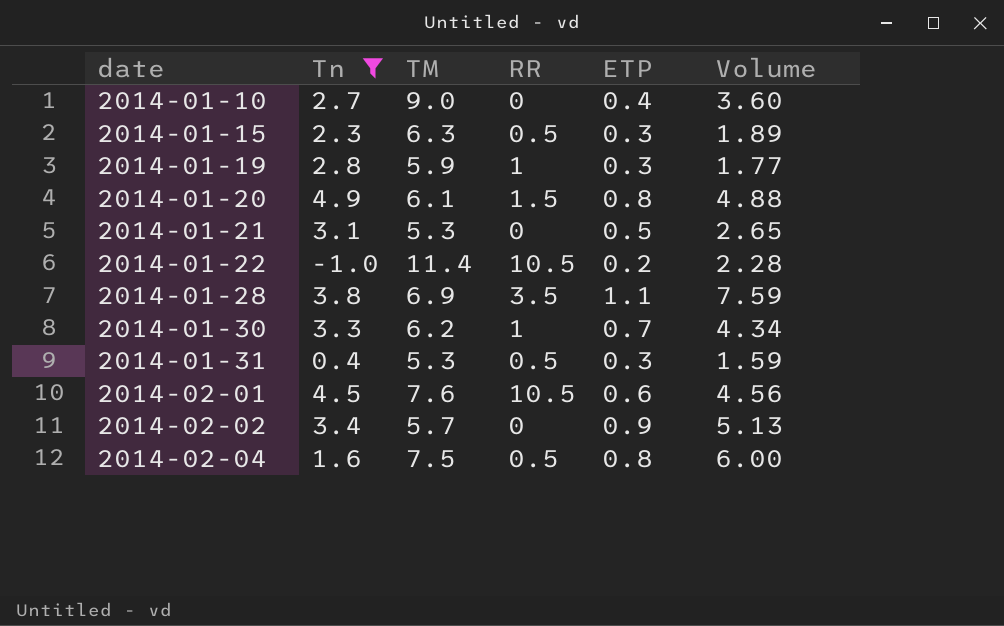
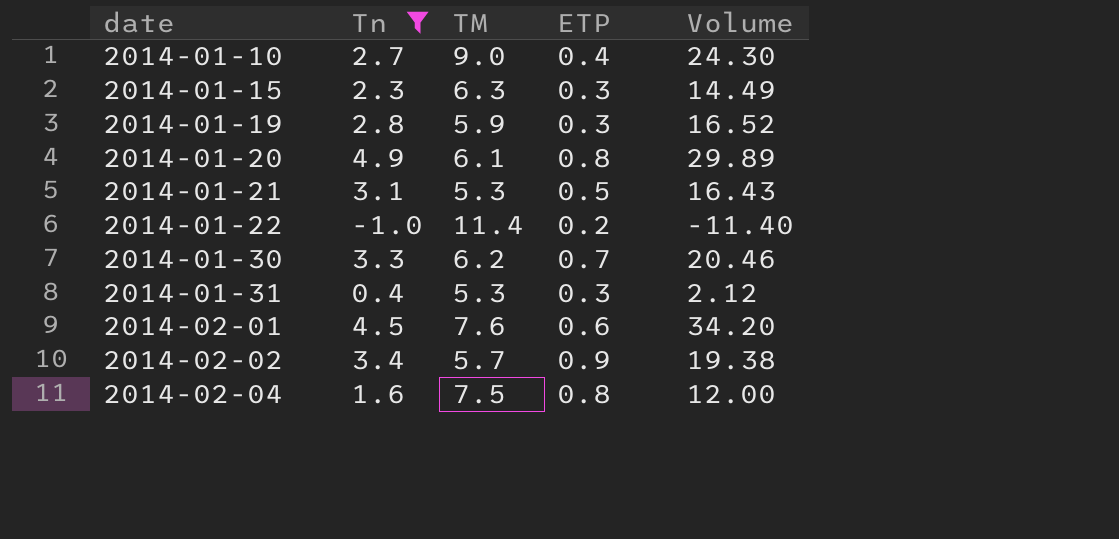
column RR | position: 4 -> none
column Volume | formula: [TM] * [ETP] -> [Tn] * [TM]
row 2014-01-28: 3.8 | 6.9 | 3.5 | 1.1 | 7.59 -> none

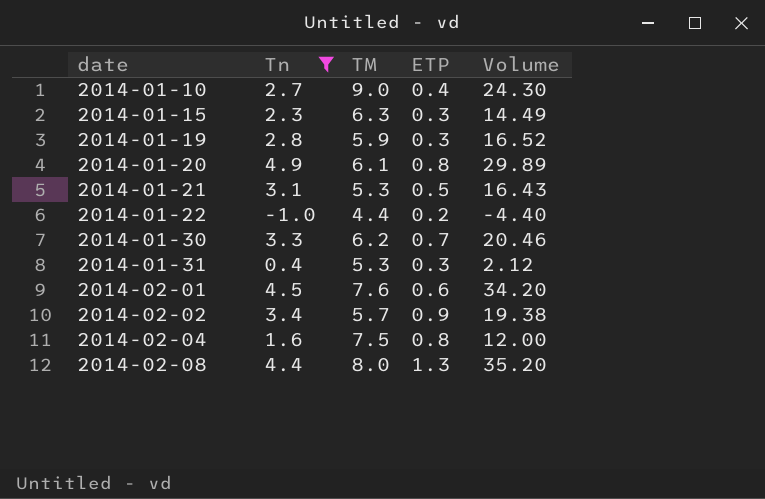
2014-01-22 | TM: 11.4 -> 4.4
2014-01-22 | Volume: -11.40 -> -4.40
row 2014-02-08: none -> 4.4 | 8.0 | 1.3 | 35.20

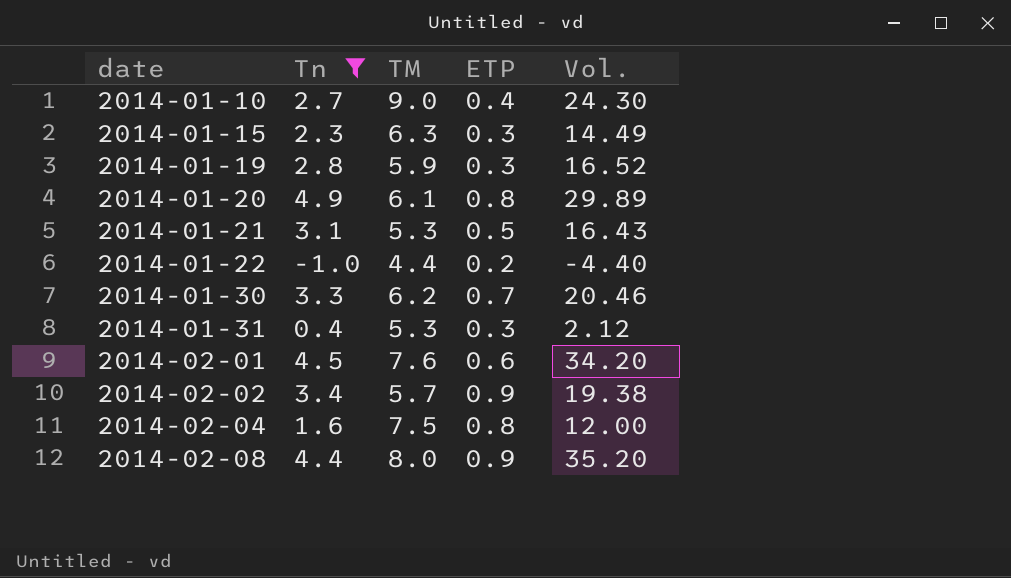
column name: Volume -> Vol.
2014-02-08 | ETP: 1.3 -> 0.9

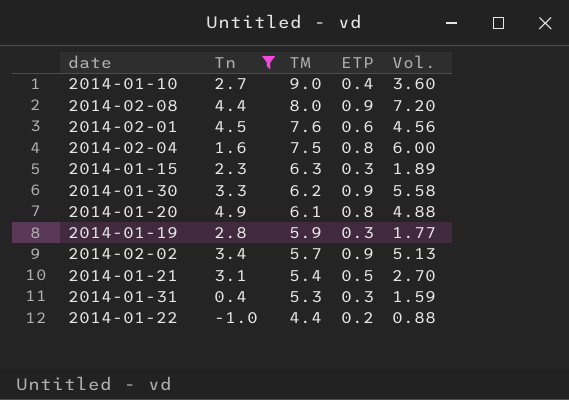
row order: date ascending -> TM descending
column Vol. | formula: [Tn] * [TM] -> [TM] * [ETP]
2014-01-30 | ETP: 0.7 -> 0.9
2014-01-21 | TM: 5.3 -> 5.4

